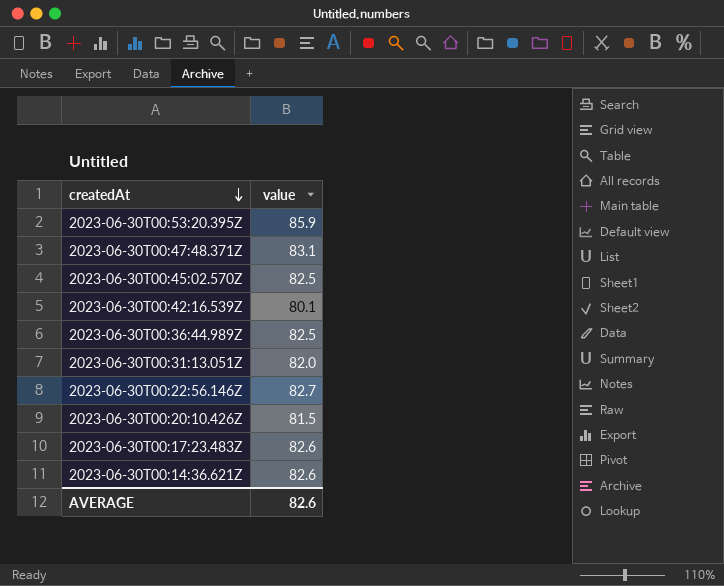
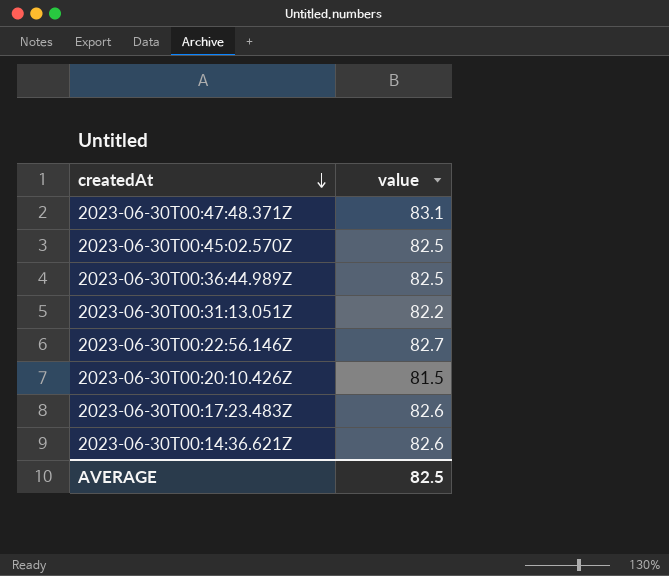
row 2023-06-30T00:53:20.395Z: 85.9 -> none
row 2023-06-30T00:42:16.539Z: 80.1 -> none
2023-06-30T00:31:13.051Z | value: 82.0 -> 82.2
AVERAGE | value: 82.6 -> 82.5

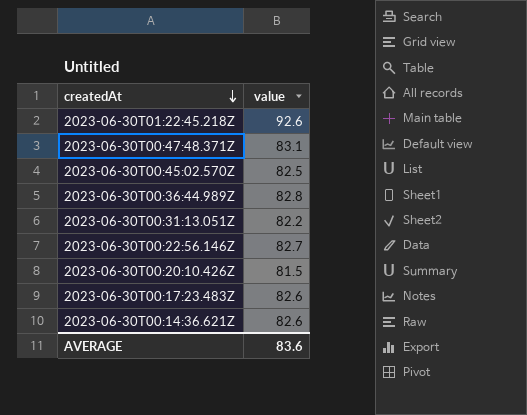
row 2023-06-30T01:22:45.218Z: none -> 92.6
2023-06-30T00:36:44.989Z | value: 82.5 -> 82.8
AVERAGE | value: 82.5 -> 83.6

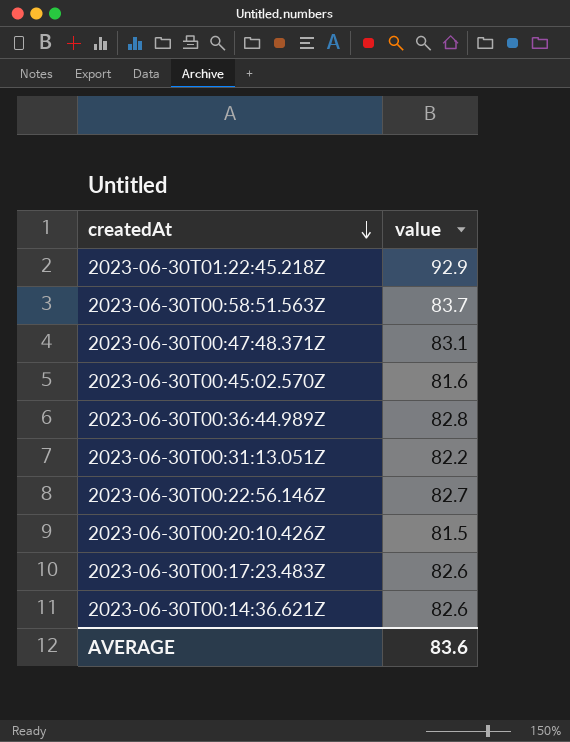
2023-06-30T01:22:45.218Z | value: 92.6 -> 92.9
row 2023-06-30T00:58:51.563Z: none -> 83.7
2023-06-30T00:45:02.570Z | value: 82.5 -> 81.6

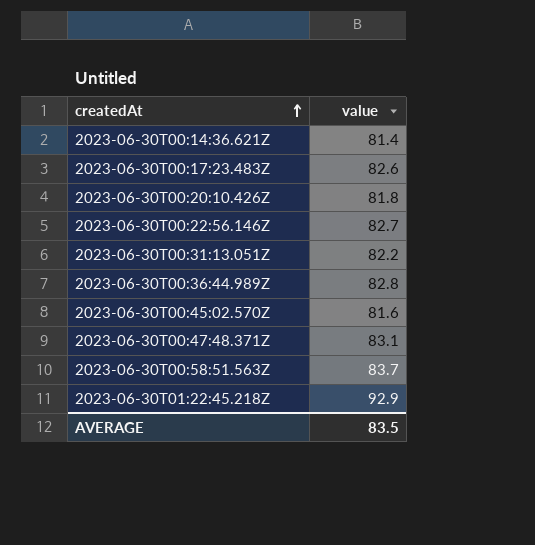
row order: createdAt descending -> createdAt ascending
2023-06-30T00:14:36.621Z | value: 82.6 -> 81.4
2023-06-30T00:20:10.426Z | value: 81.5 -> 81.8
AVERAGE | value: 83.6 -> 83.5

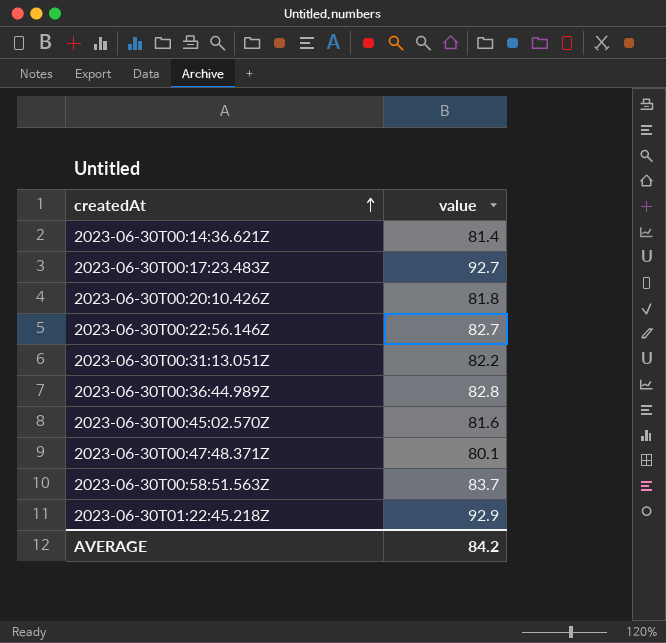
2023-06-30T00:17:23.483Z | value: 82.6 -> 92.7
2023-06-30T00:47:48.371Z | value: 83.1 -> 80.1
AVERAGE | value: 83.5 -> 84.2

